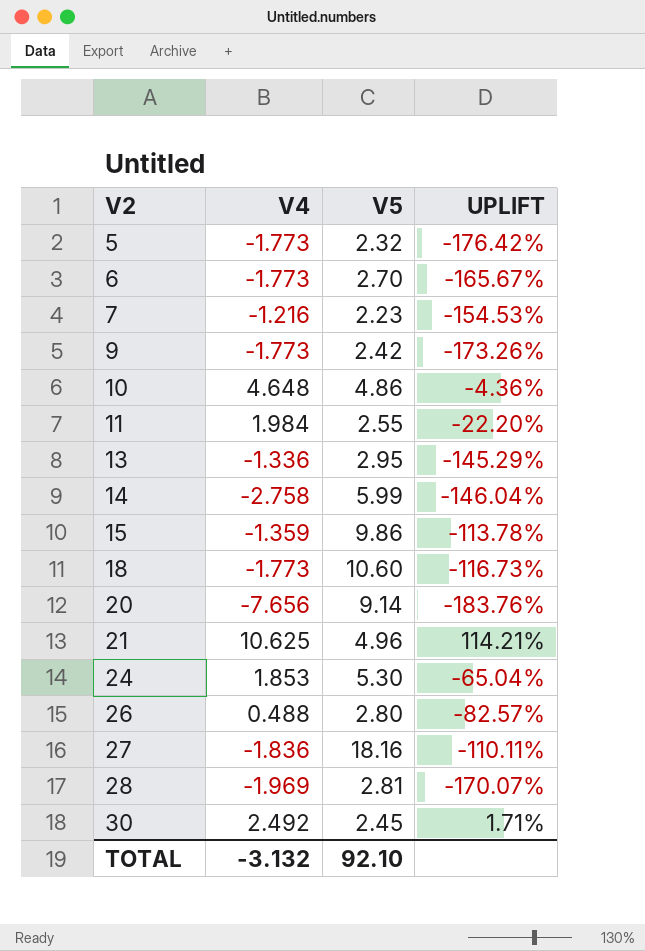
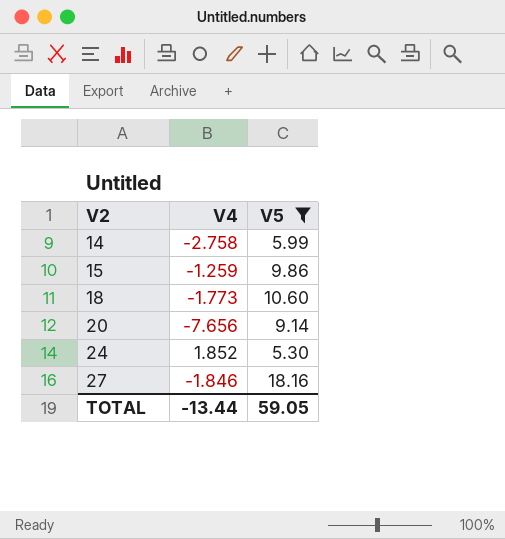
filter: none -> V5 >= 5.30
column UPLIFT | formula: ([V4] - [V5]) / [V5] -> none
15 | V4: -1.359 -> -1.259
24 | V4: 1.853 -> 1.852
27 | V4: -1.836 -> -1.846
TOTAL | V4: -3.132 -> -13.44
TOTAL | V5: 92.10 -> 59.05

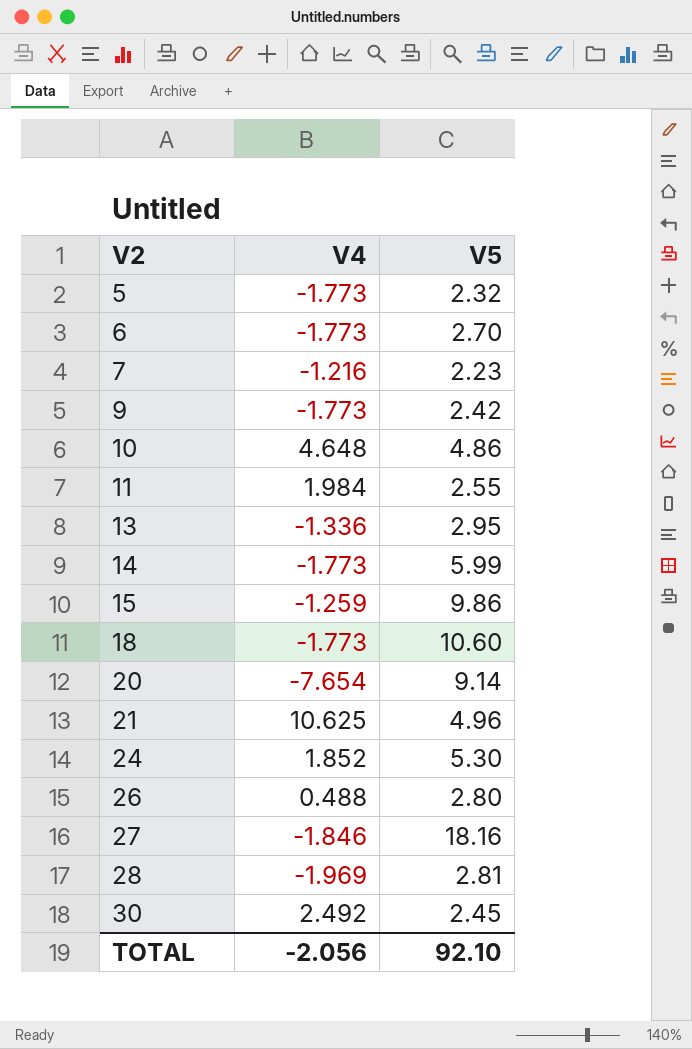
filter: V5 >= 5.30 -> none
14 | V4: -2.758 -> -1.773
20 | V4: -7.656 -> -7.654
TOTAL | V4: -13.44 -> -2.056
TOTAL | V5: 59.05 -> 92.10

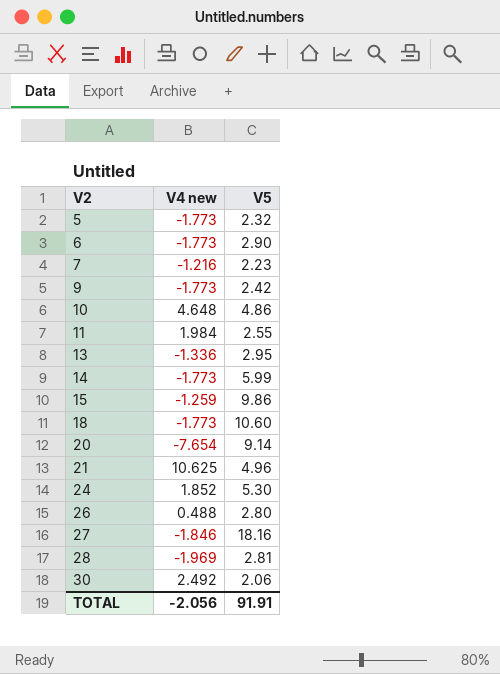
column name: V4 -> V4 new
6 | V5: 2.70 -> 2.90
30 | V5: 2.45 -> 2.06
TOTAL | V5: 92.10 -> 91.91

